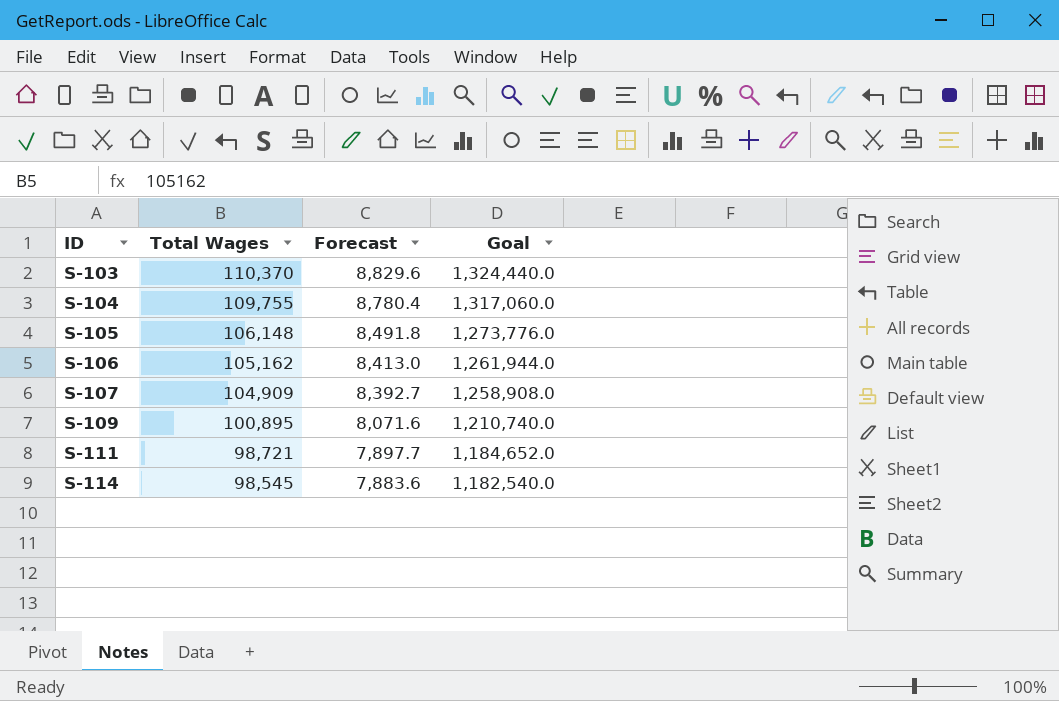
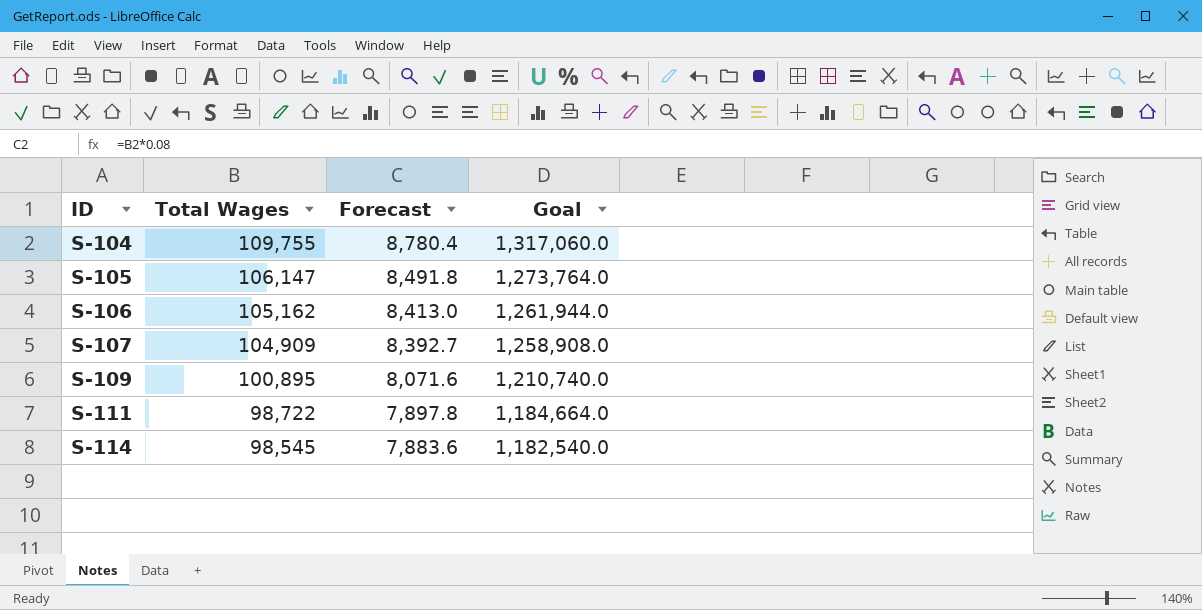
row S-103: 110,370 | 8,829.6 | 1,324,440.0 -> none
S-105 | Total Wages: 106,148 -> 106,147
S-105 | Goal: 1,273,776.0 -> 1,273,764.0
S-111 | Total Wages: 98,721 -> 98,722
S-111 | Forecast: 7,897.7 -> 7,897.8
S-111 | Goal: 1,184,652.0 -> 1,184,664.0

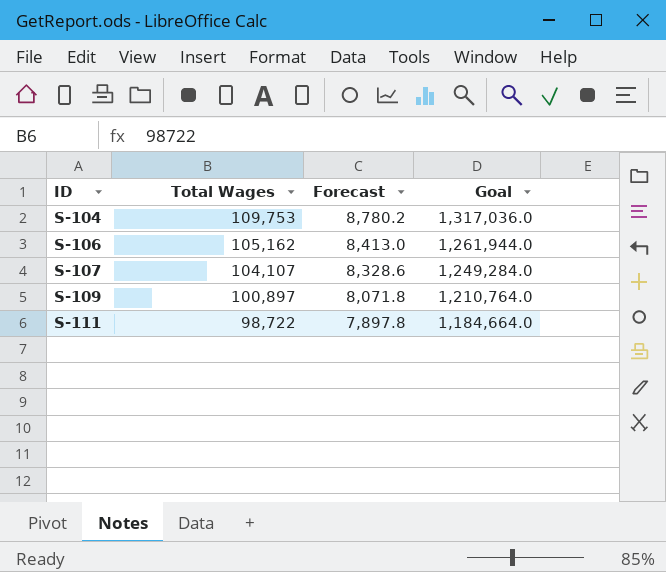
row S-105: 106,147 | 8,491.8 | 1,273,764.0 -> none
row S-114: 98,545 | 7,883.6 | 1,182,540.0 -> none
S-104 | Total Wages: 109,755 -> 109,753
S-104 | Forecast: 8,780.4 -> 8,780.2
S-104 | Goal: 1,317,060.0 -> 1,317,036.0
S-107 | Total Wages: 104,909 -> 104,107
S-107 | Forecast: 8,392.7 -> 8,328.6
S-107 | Goal: 1,258,908.0 -> 1,249,284.0
S-109 | Total Wages: 100,895 -> 100,897
S-109 | Forecast: 8,071.6 -> 8,071.8
S-109 | Goal: 1,210,740.0 -> 1,210,764.0

